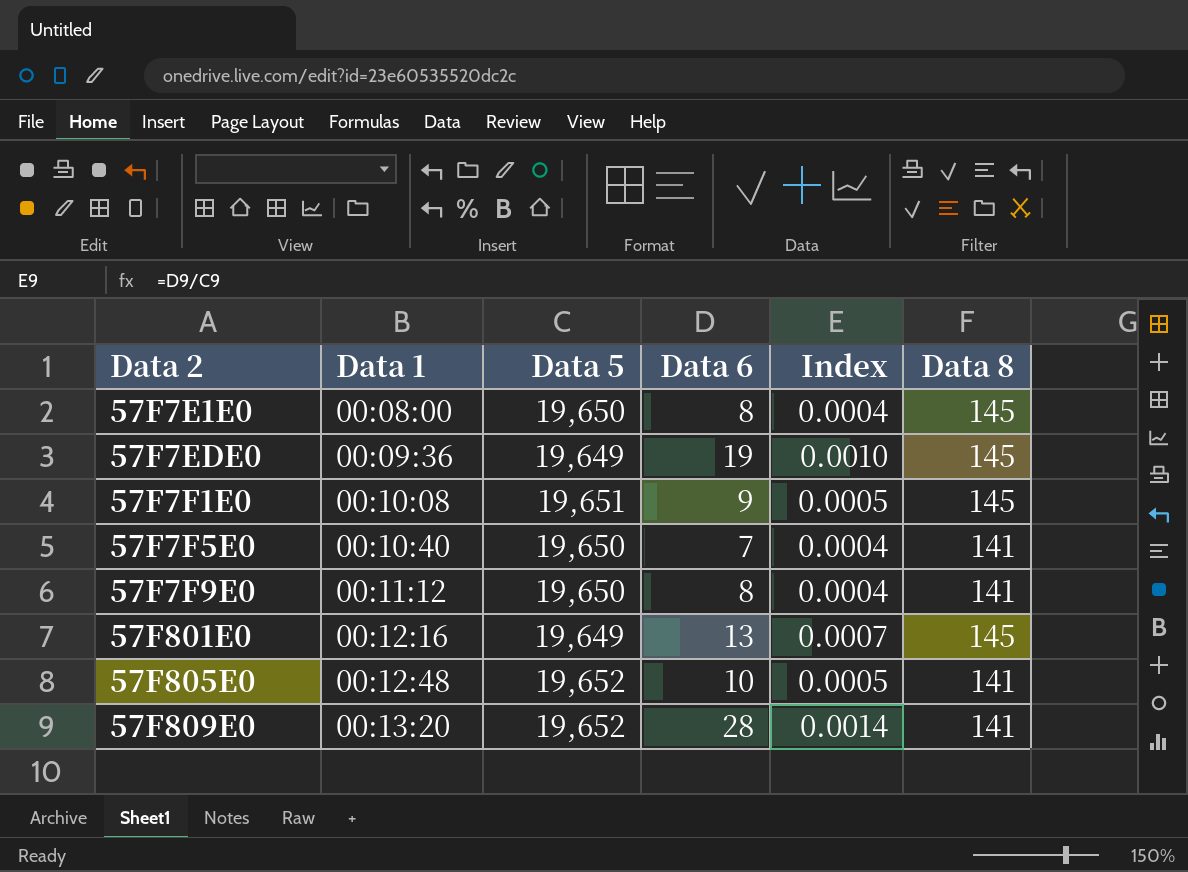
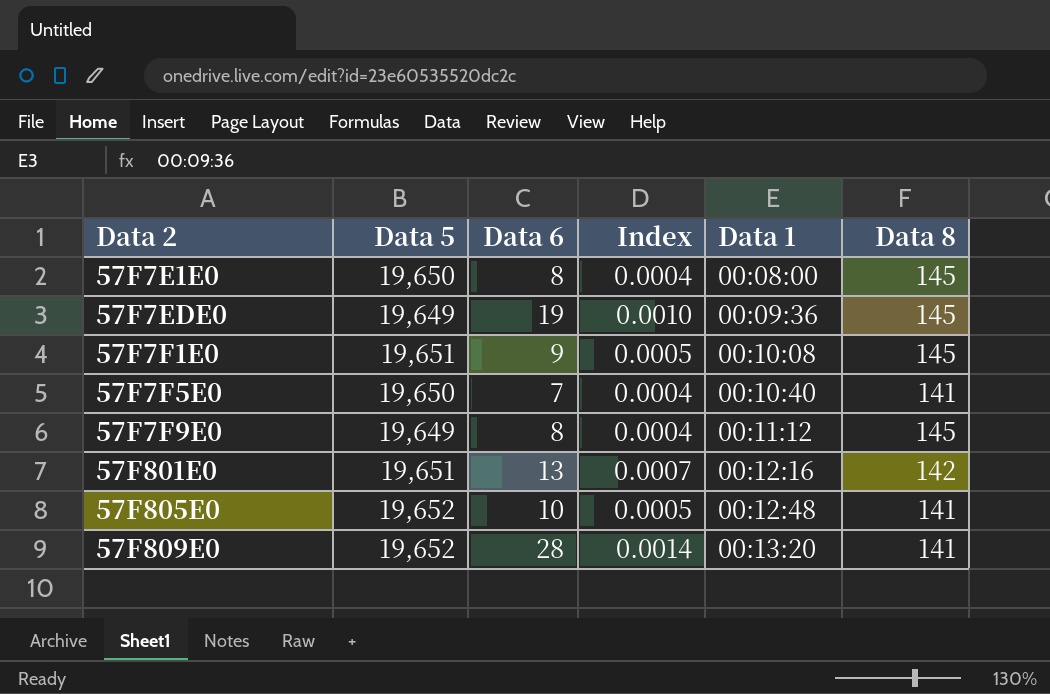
column Data 1 | position: 2 -> 5
57F7F9E0 | Data 5: 19,650 -> 19,649
57F7F9E0 | Data 8: 141 -> 145
57F801E0 | Data 5: 19,649 -> 19,651
57F801E0 | Data 8: 145 -> 142

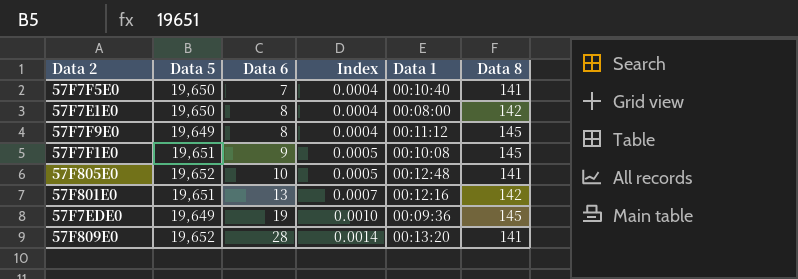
row order: Data 2 ascending -> Data 6 ascending
57F7E1E0 | Data 8: 145 -> 142

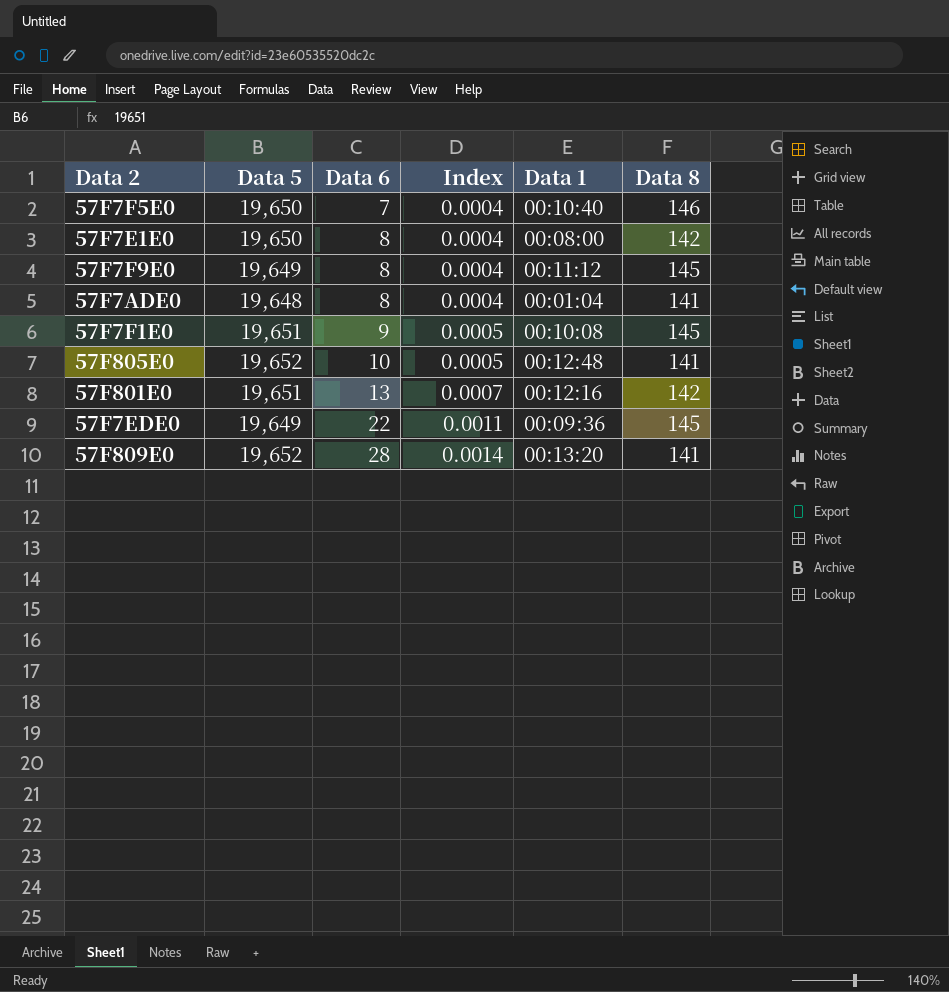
57F7F5E0 | Data 8: 141 -> 146
row 57F7ADE0: none -> 19,648 | 8 | 0.0004 | 00:01:04 | 141
57F7EDE0 | Data 6: 19 -> 22
57F7EDE0 | Index: 0.0010 -> 0.0011

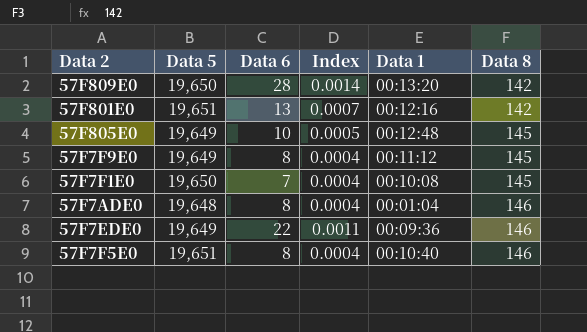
row order: Data 6 ascending -> Data 8 ascending
row 57F7E1E0: 19,650 | 8 | 0.0004 | 00:08:00 | 142 -> none
57F809E0 | Data 5: 19,652 -> 19,650
57F809E0 | Data 8: 141 -> 142
57F805E0 | Data 5: 19,652 -> 19,649
57F805E0 | Data 8: 141 -> 145
57F7F1E0 | Data 5: 19,651 -> 19,650
57F7F1E0 | Data 6: 9 -> 7
57F7F1E0 | Index: 0.0005 -> 0.0004
57F7ADE0 | Data 8: 141 -> 146
57F7EDE0 | Data 8: 145 -> 146
57F7F5E0 | Data 5: 19,650 -> 19,651
57F7F5E0 | Data 6: 7 -> 8

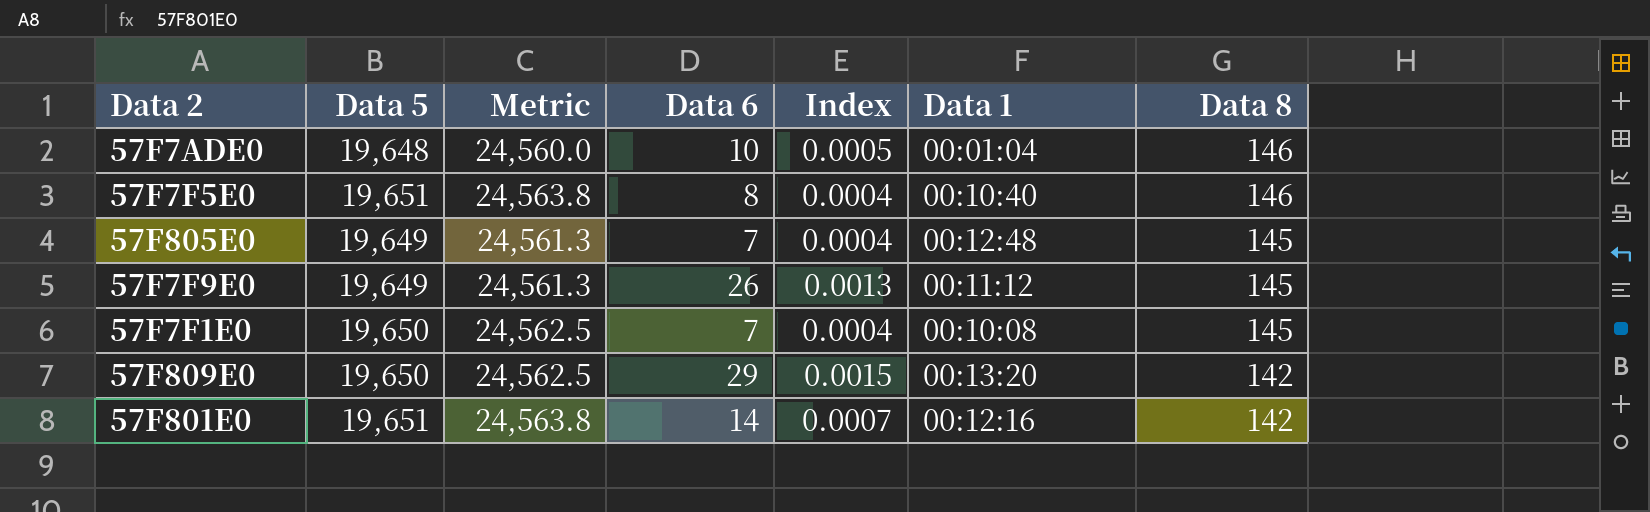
row order: Data 8 ascending -> Data 8 descending
column Metric | formula: none -> [Data 5] * 1.25
row 57F7EDE0: 19,649 | 22 | 0.0011 | 00:09:36 | 146 -> none
57F7ADE0 | Data 6: 8 -> 10
57F7ADE0 | Index: 0.0004 -> 0.0005
57F805E0 | Data 6: 10 -> 7
57F805E0 | Index: 0.0005 -> 0.0004
57F7F9E0 | Data 6: 8 -> 26
57F7F9E0 | Index: 0.0004 -> 0.0013
57F809E0 | Data 6: 28 -> 29
57F809E0 | Index: 0.0014 -> 0.0015
57F801E0 | Data 6: 13 -> 14

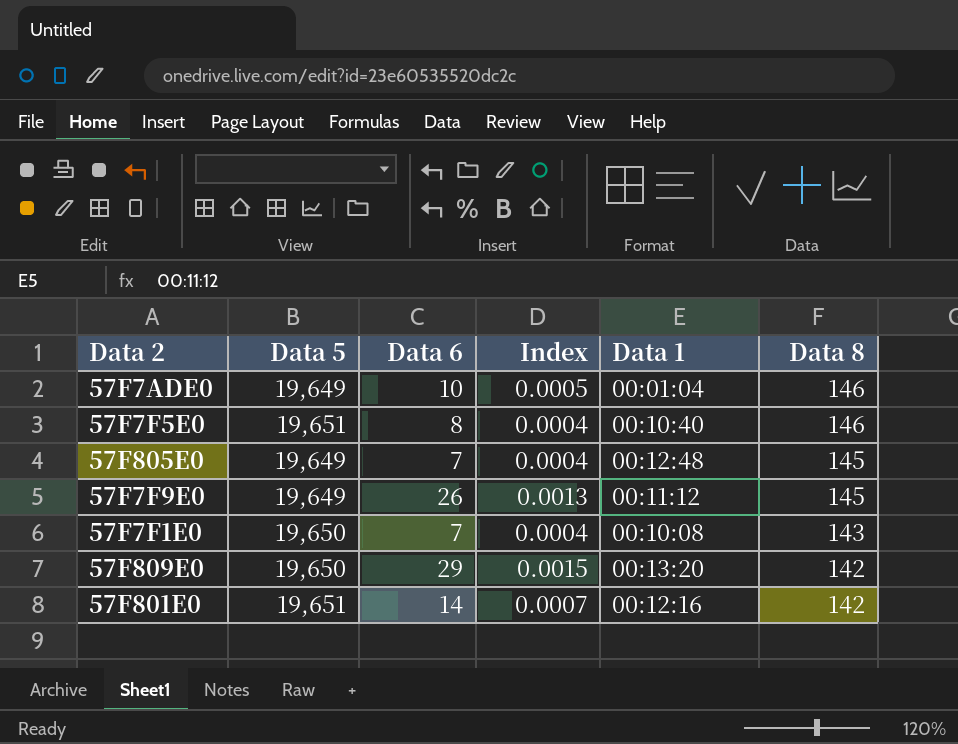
column Metric | formula: [Data 5] * 1.25 -> none
57F7ADE0 | Data 5: 19,648 -> 19,649
57F7F1E0 | Data 8: 145 -> 143

